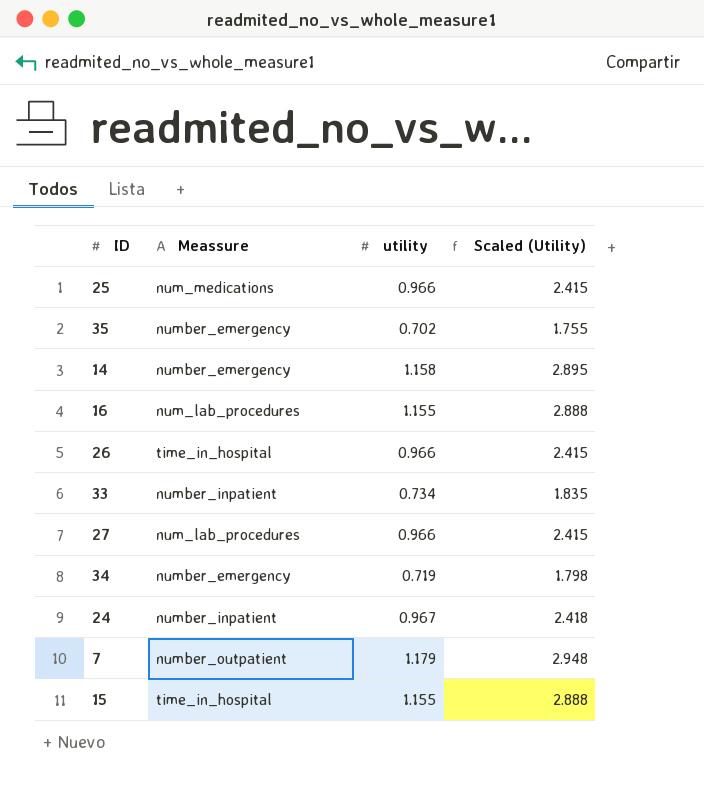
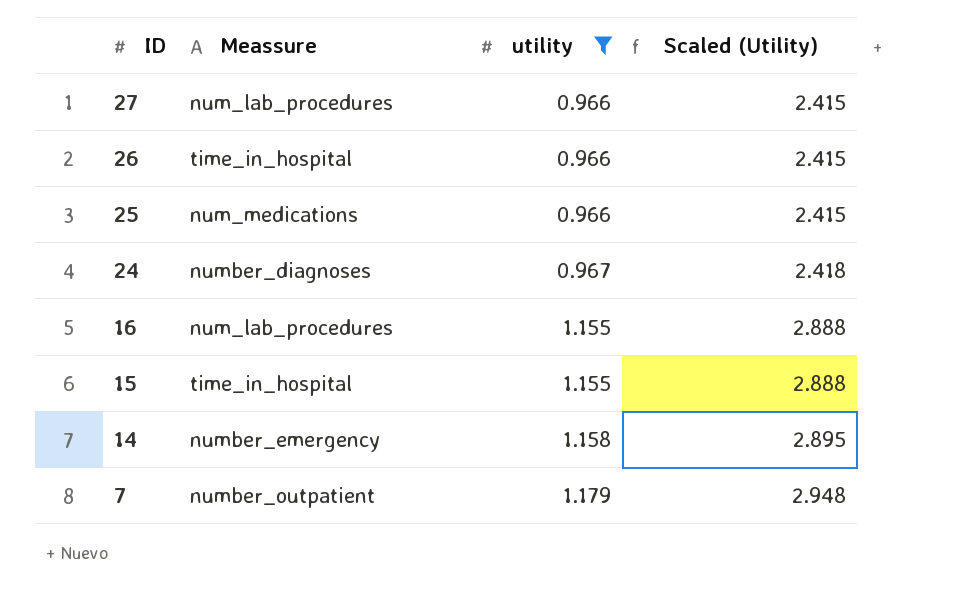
filter: none -> utility >= 0.966
row order: none -> ID descending
24 | Meassure: number_inpatient -> number_diagnoses

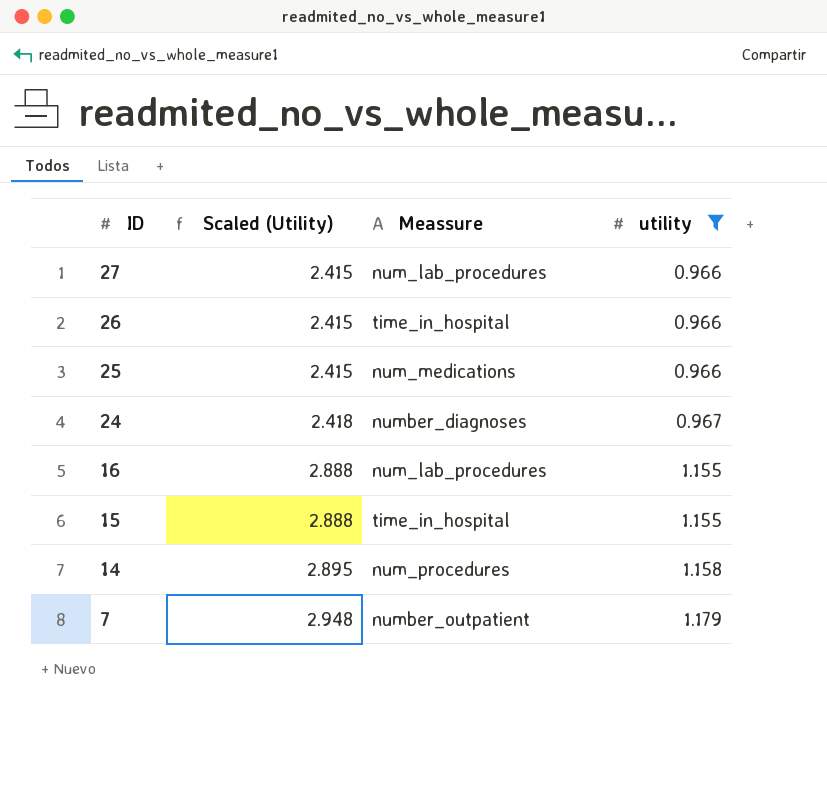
column Scaled (Utility) | position: 4 -> 2
14 | Meassure: number_emergency -> num_procedures

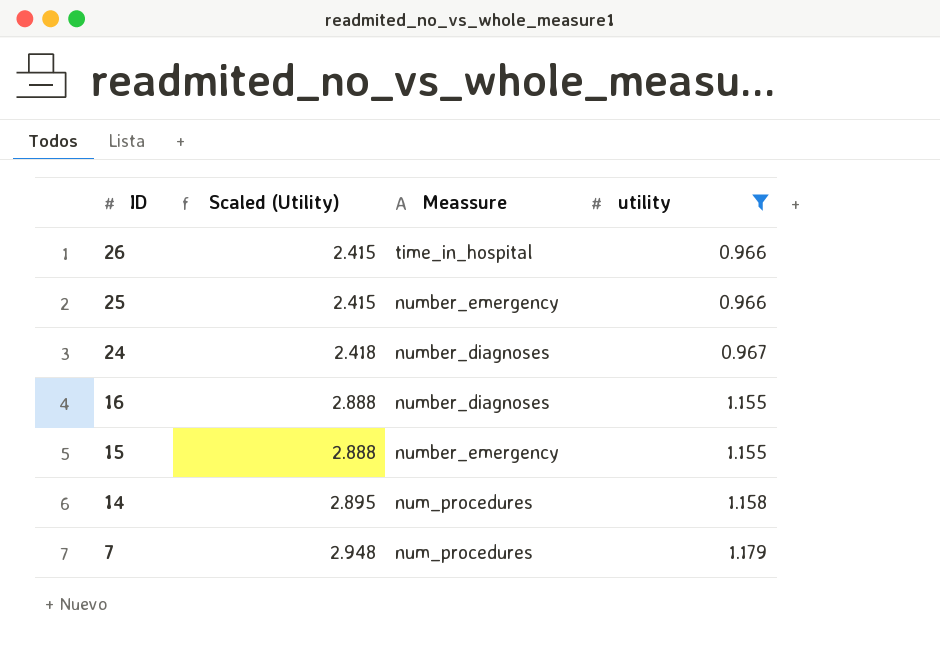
row 27: 2.415 | num_lab_procedures | 0.966 -> none
25 | Meassure: num_medications -> number_emergency
16 | Meassure: num_lab_procedures -> number_diagnoses
15 | Meassure: time_in_hospital -> number_emergency
7 | Meassure: number_outpatient -> num_procedures

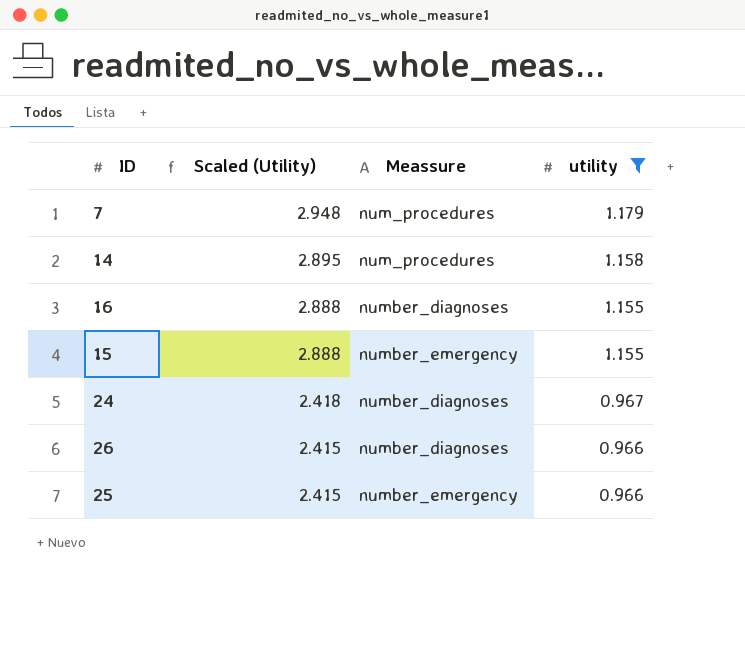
row order: ID descending -> Scaled (Utility) descending
26 | Meassure: time_in_hospital -> number_diagnoses

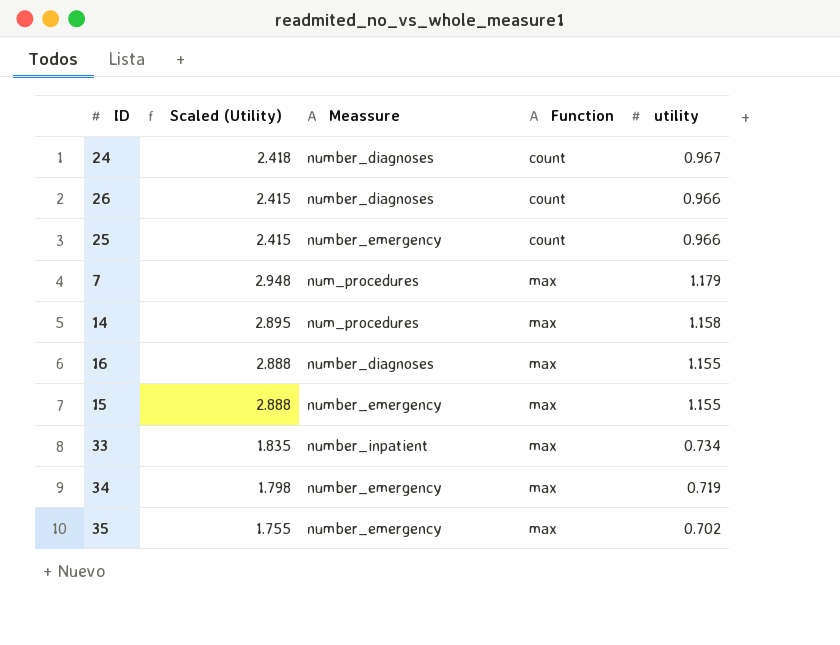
filter: utility >= 0.966 -> none
row order: Scaled (Utility) descending -> Function ascending
column Function | position: none -> 4

